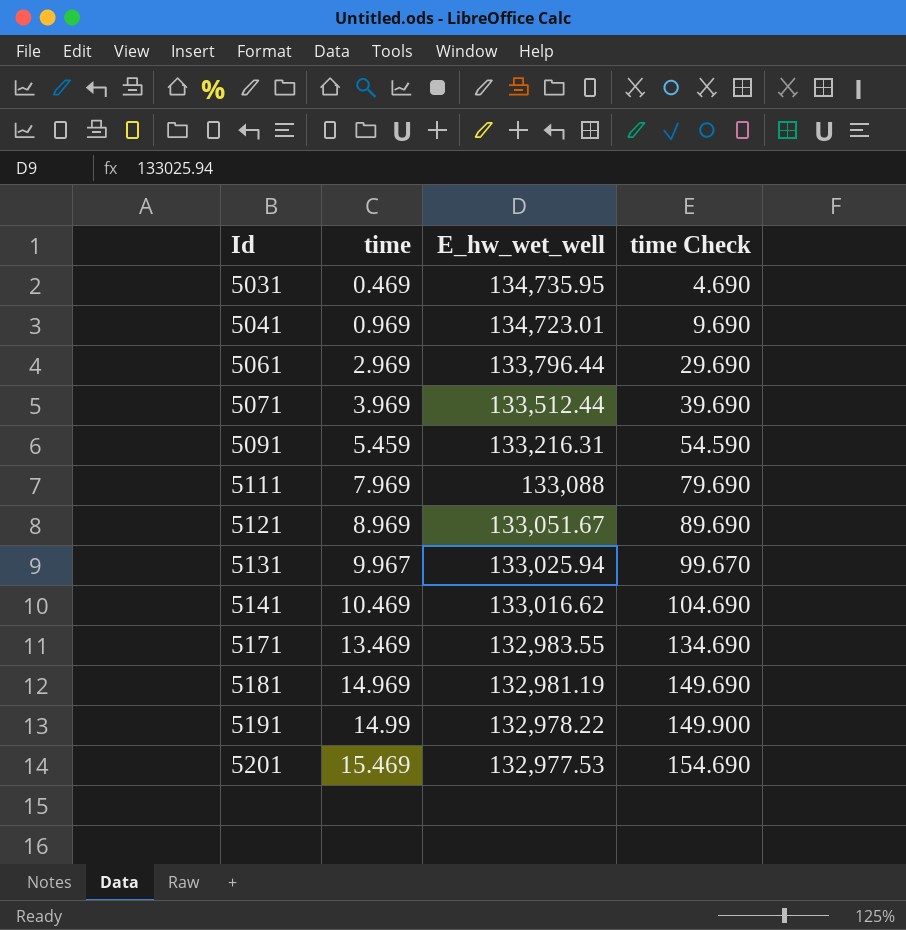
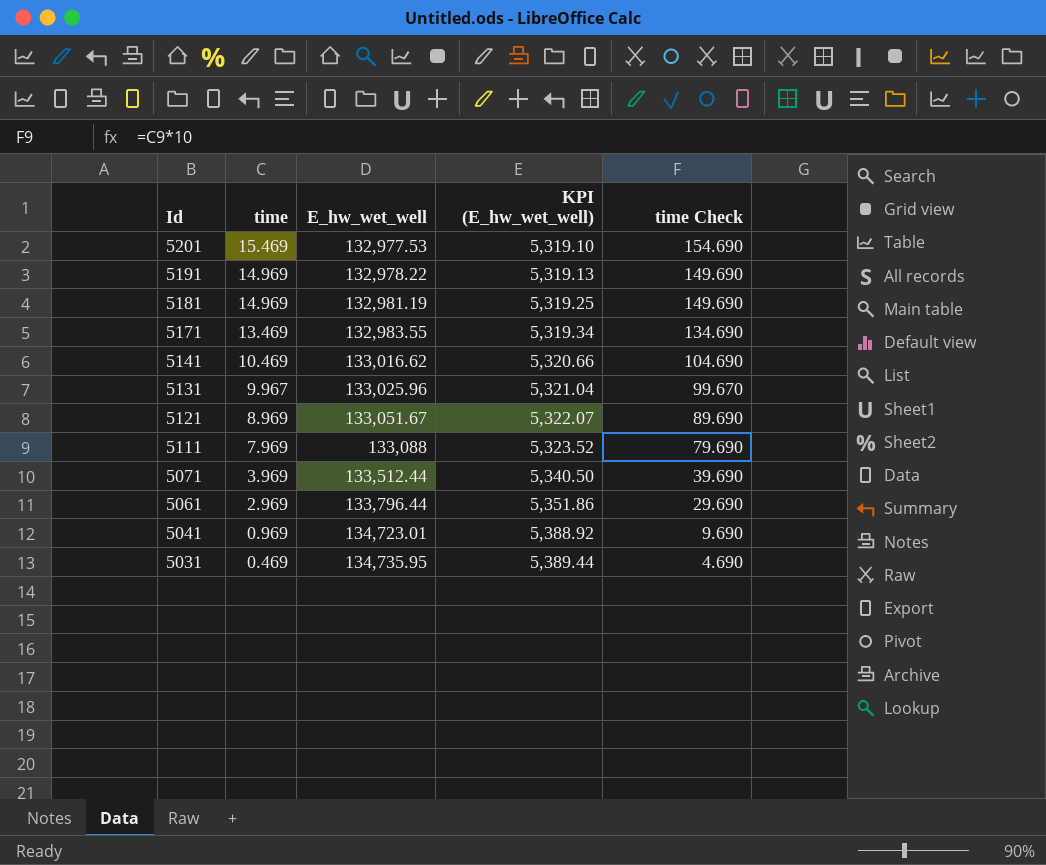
row order: Id ascending -> Id descending
column KPI (E_hw_wet_well) | formula: none -> [E_hw_wet_well] * 0.04
row 5091: 5.459 | 133,216.31 | 54.590 -> none
5191 | time: 14.99 -> 14.969
5191 | time Check: 149.900 -> 149.690
5131 | E_hw_wet_well: 133,025.94 -> 133,025.96

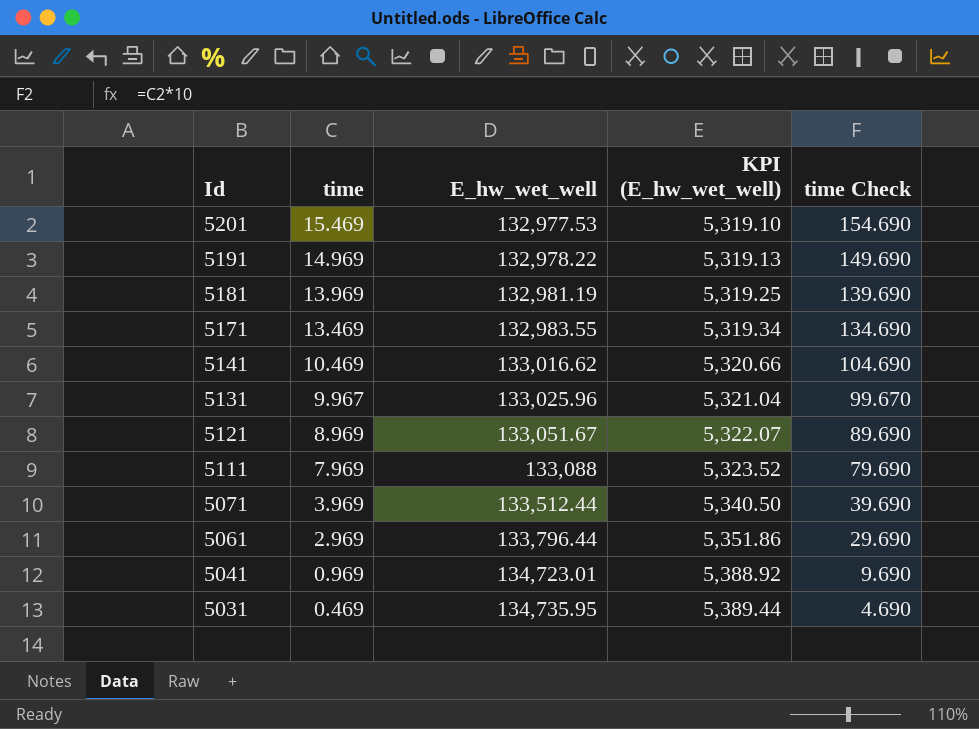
5181 | time: 14.969 -> 13.969
5181 | time Check: 149.690 -> 139.690

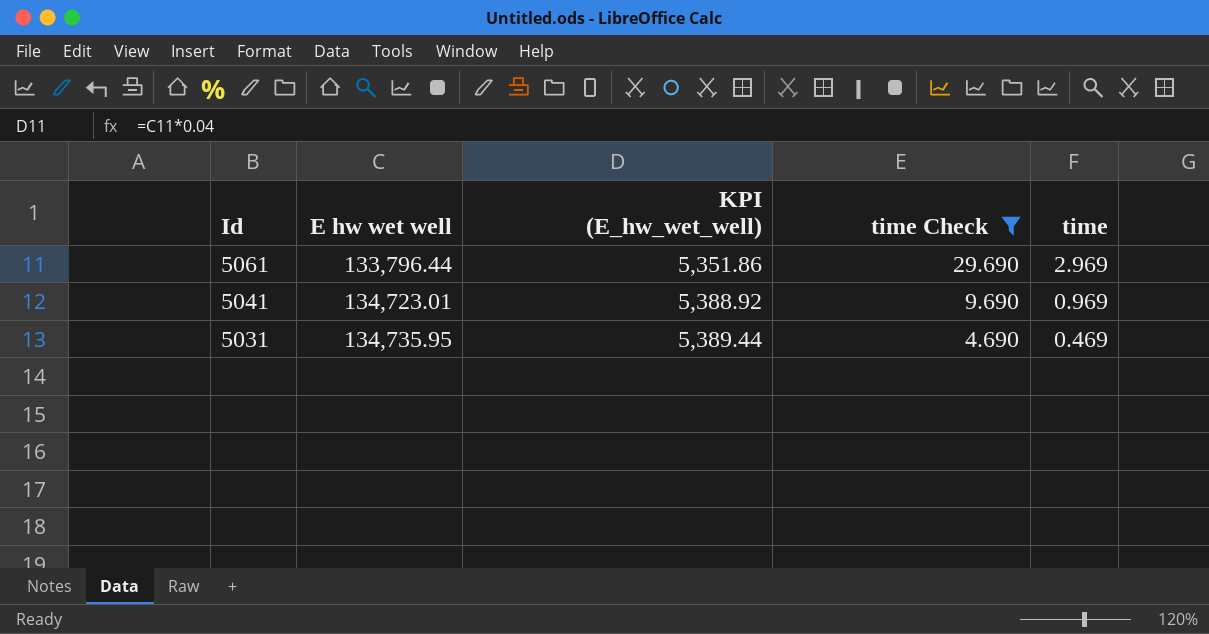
filter: none -> time Check <= 29.690
column name: E_hw_wet_well -> E hw wet well
column time | position: 2 -> 5

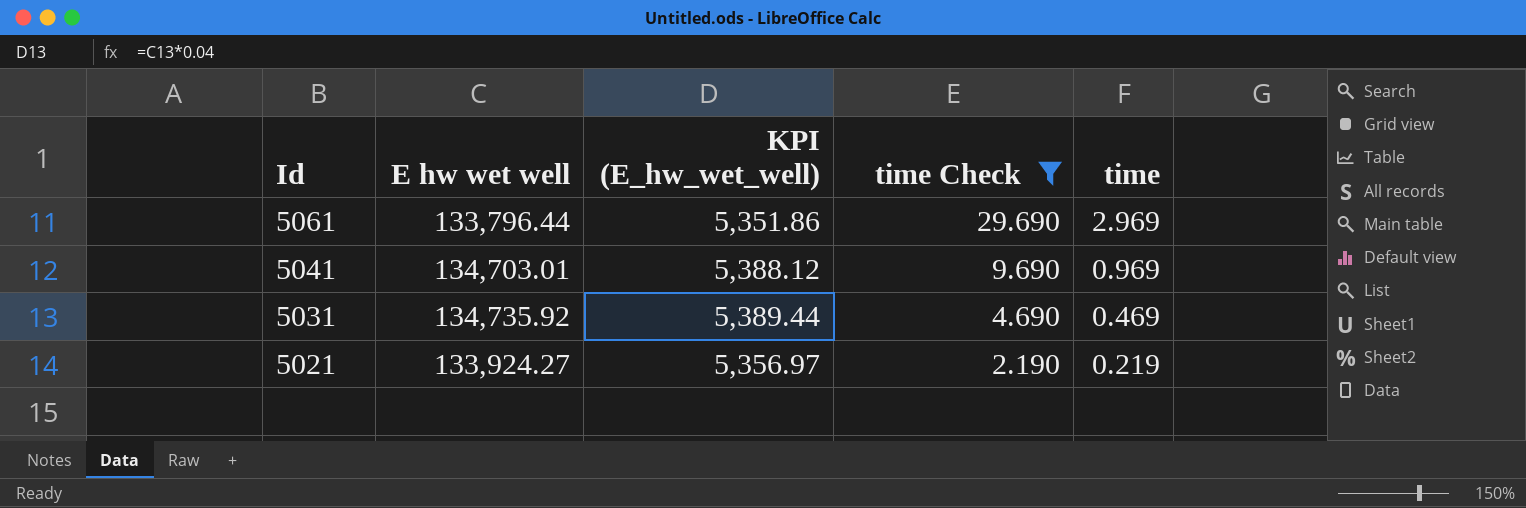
5041 | E hw wet well: 134,723.01 -> 134,703.01
5041 | KPI (E_hw_wet_well): 5,388.92 -> 5,388.12
5031 | E hw wet well: 134,735.95 -> 134,735.92
row 5021: none -> 133,924.27 | 5,356.97 | 2.190 | 0.219

